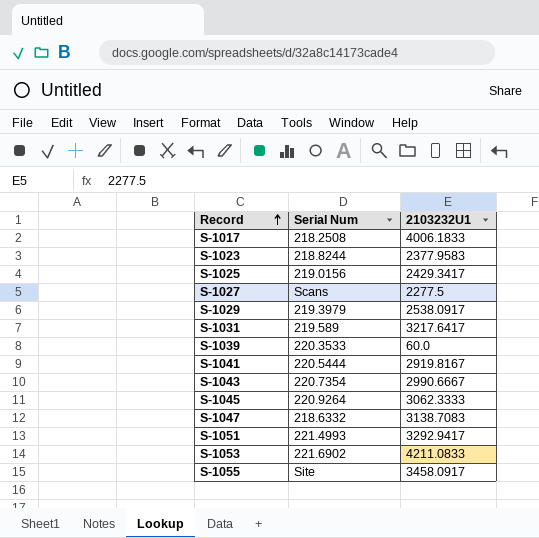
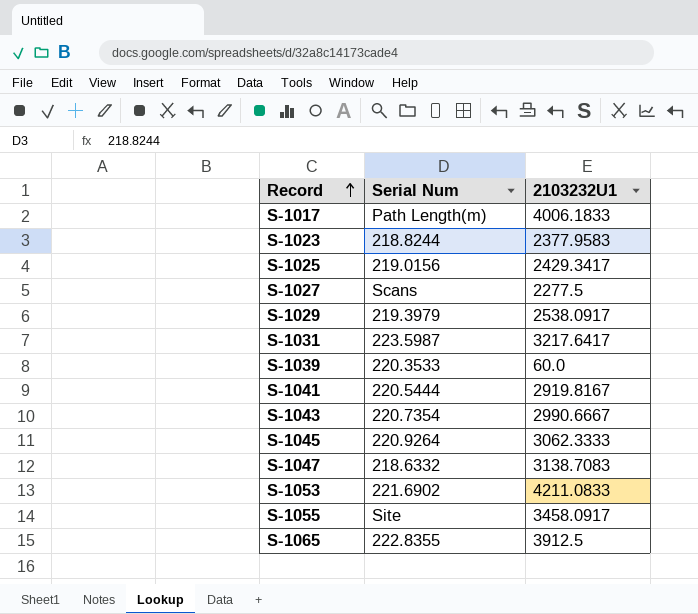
row S-1051: 221.4993 | 3292.9417 -> none
S-1017 | Serial Num: 218.2508 -> Path Length(m)
S-1031 | Serial Num: 219.589 -> 223.5987
row S-1065: none -> 222.8355 | 3912.5

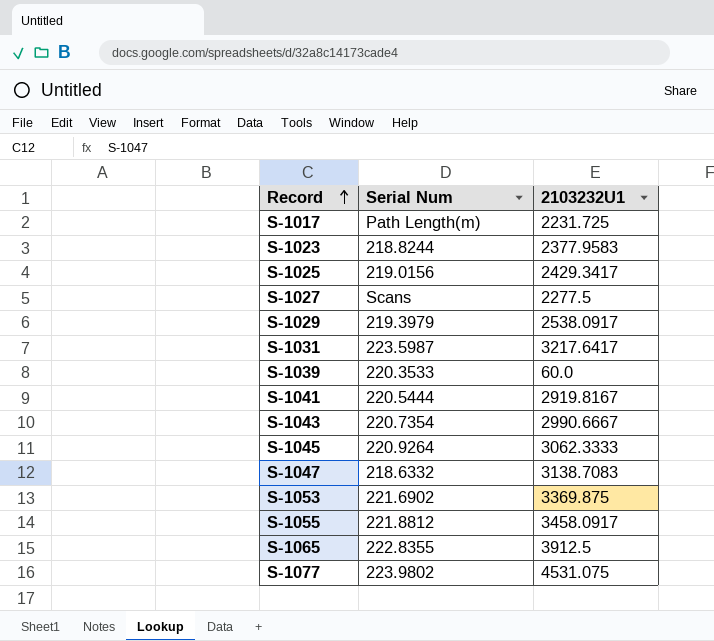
S-1017 | 2103232U1: 4006.1833 -> 2231.725
S-1053 | 2103232U1: 4211.0833 -> 3369.875
S-1055 | Serial Num: Site -> 221.8812
row S-1077: none -> 223.9802 | 4531.075

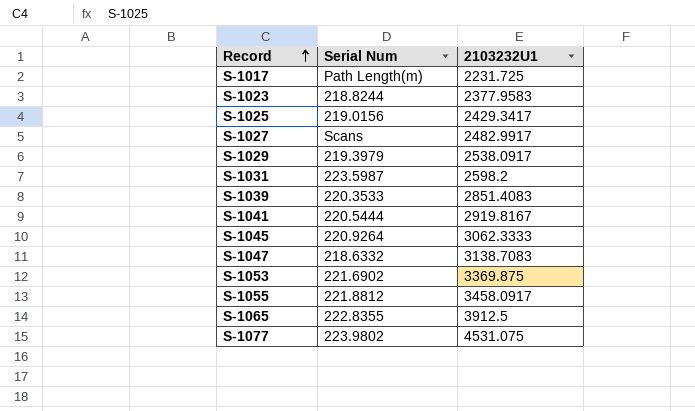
row S-1043: 220.7354 | 2990.6667 -> none
S-1027 | 2103232U1: 2277.5 -> 2482.9917
S-1031 | 2103232U1: 3217.6417 -> 2598.2
S-1039 | 2103232U1: 60.0 -> 2851.4083

